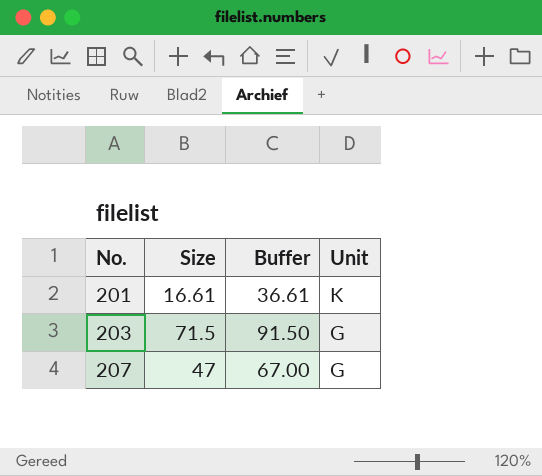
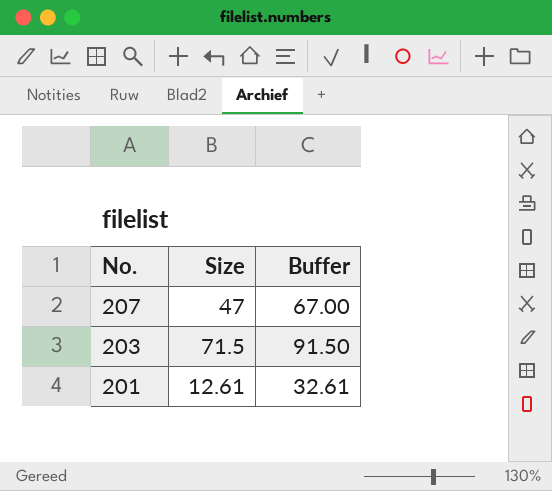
row order: No. ascending -> No. descending
column Unit | position: 4 -> none
201 | Size: 16.61 -> 12.61
201 | Buffer: 36.61 -> 32.61

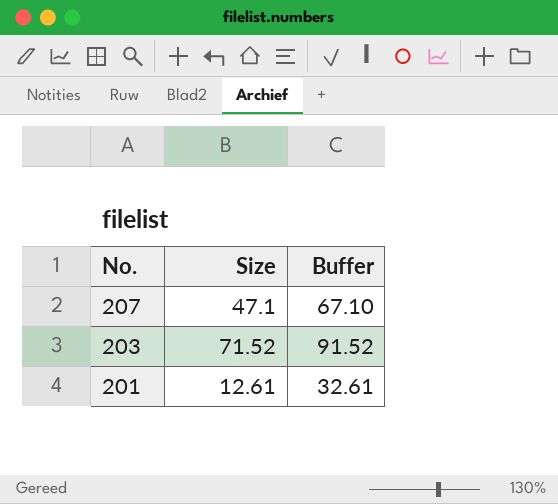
207 | Size: 47 -> 47.1
207 | Buffer: 67.00 -> 67.10
203 | Size: 71.5 -> 71.52
203 | Buffer: 91.50 -> 91.52

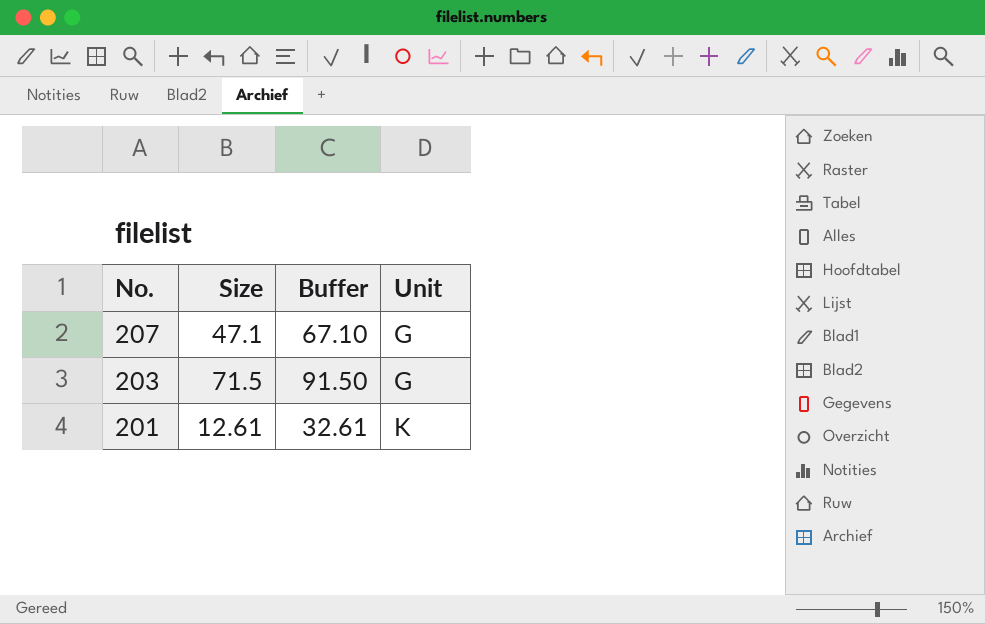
column Unit | position: none -> 4
203 | Size: 71.52 -> 71.5
203 | Buffer: 91.52 -> 91.50

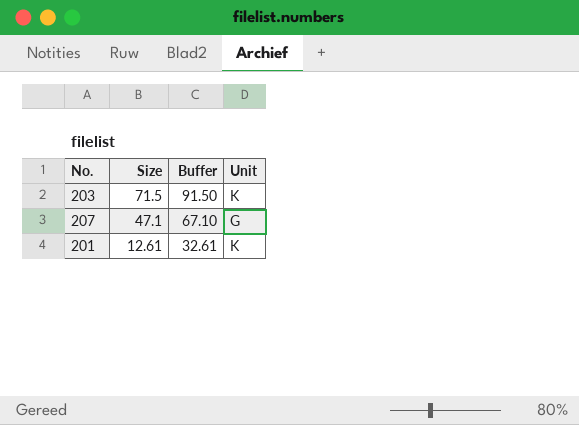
row order: No. descending -> Size descending
203 | Unit: G -> K

